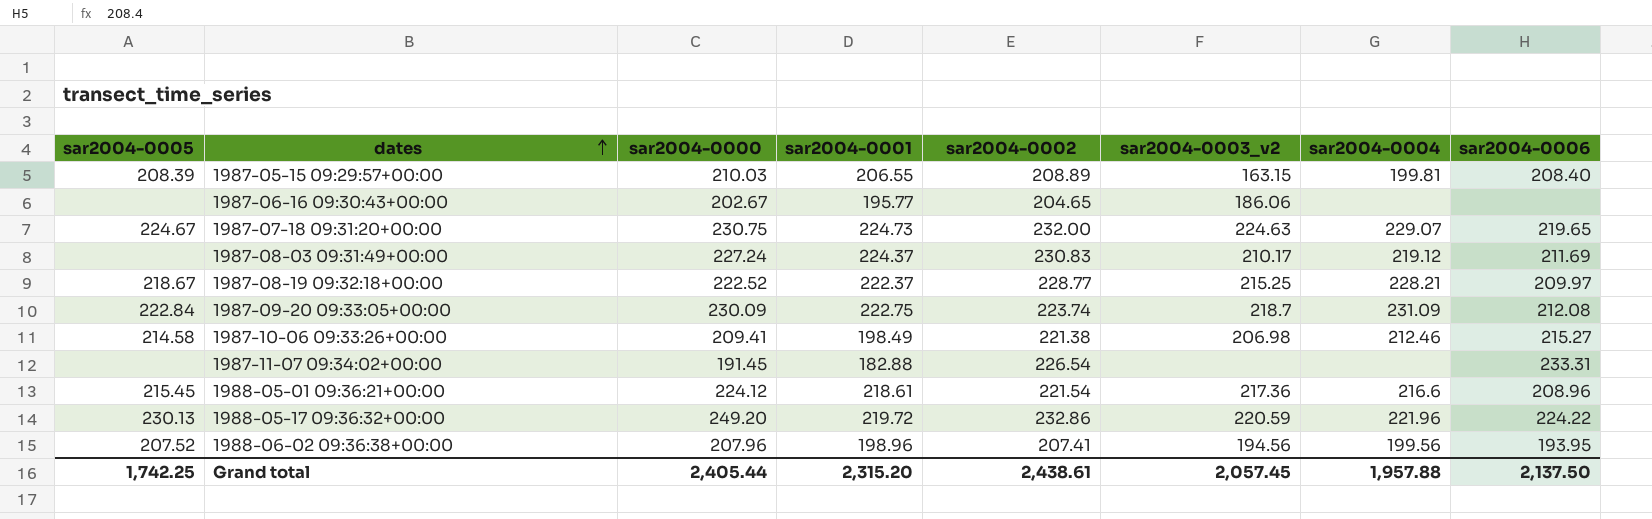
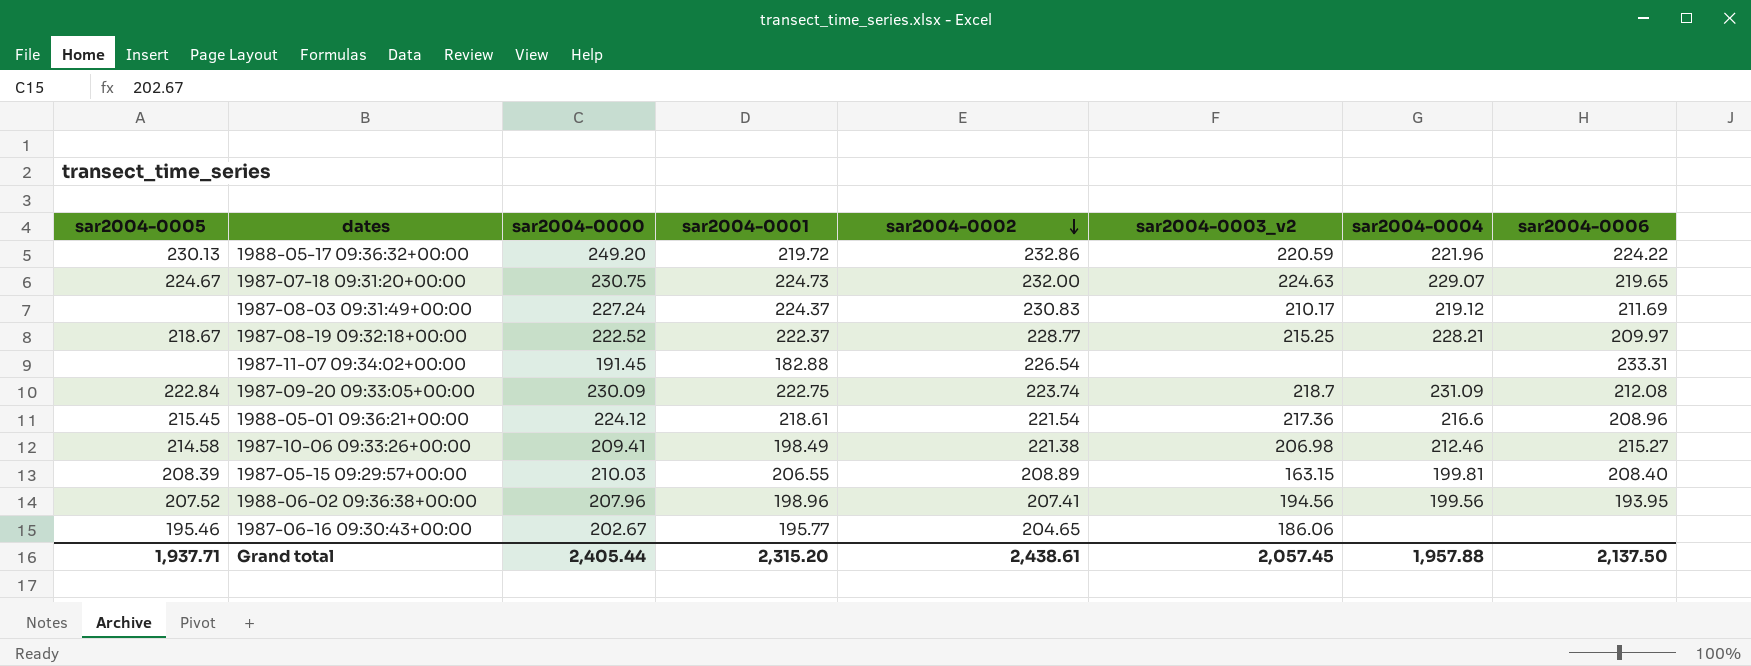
row order: dates ascending -> sar2004-0002 descending
1987-06-16 09:30:43+00:00 | sar2004-0005: none -> 195.46
Grand total | sar2004-0005: 1,742.25 -> 1,937.71

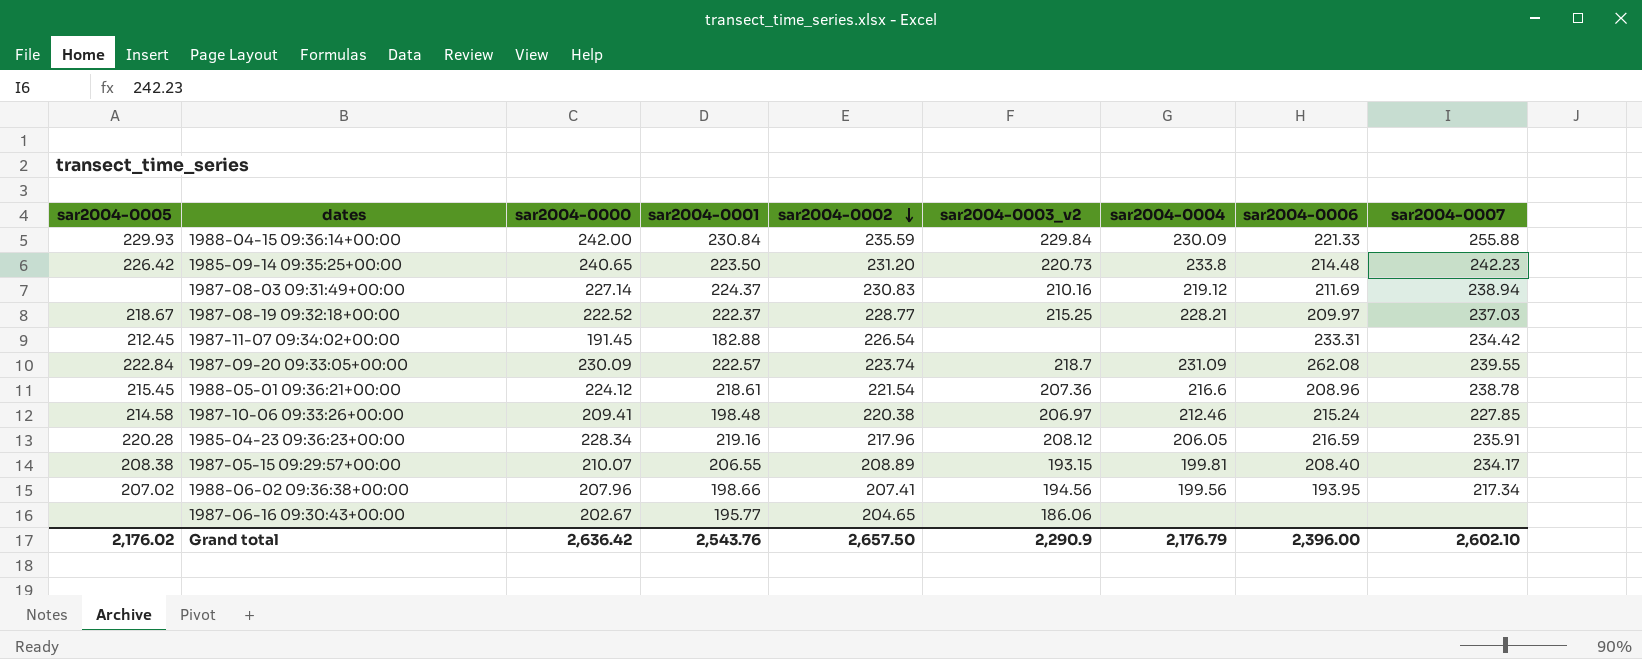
column sar2004-0007 | position: none -> 9
row 1988-05-17 09:36:32+00:00: 230.13 | 249.20 | 219.72 | 232.86 | 220.59 | 221.96 | 224.22 -> none
row 1987-07-18 09:31:20+00:00: 224.67 | 230.75 | 224.73 | 232.00 | 224.63 | 229.07 | 219.65 -> none
row 1988-04-15 09:36:14+00:00: none -> 229.93 | 242.00 | 230.84 | 235.59 | 229.84 | 230.09 | 221.33 | 255.88
row 1985-09-14 09:35:25+00:00: none -> 226.42 | 240.65 | 223.50 | 231.20 | 220.73 | 233.8 | 214.48 | 242.23
1987-08-03 09:31:49+00:00 | sar2004-0000: 227.24 -> 227.14
1987-08-03 09:31:49+00:00 | sar2004-0003_v2: 210.17 -> 210.16
1987-11-07 09:34:02+00:00 | sar2004-0005: none -> 212.45
1987-09-20 09:33:05+00:00 | sar2004-0001: 222.75 -> 222.57
1987-09-20 09:33:05+00:00 | sar2004-0006: 212.08 -> 262.08
1988-05-01 09:36:21+00:00 | sar2004-0003_v2: 217.36 -> 207.36
1987-10-06 09:33:26+00:00 | sar2004-0001: 198.49 -> 198.48
1987-10-06 09:33:26+00:00 | sar2004-0002: 221.38 -> 220.38
1987-10-06 09:33:26+00:00 | sar2004-0003_v2: 206.98 -> 206.97
1987-10-06 09:33:26+00:00 | sar2004-0006: 215.27 -> 215.24
row 1985-04-23 09:36:23+00:00: none -> 220.28 | 228.34 | 219.16 | 217.96 | 208.12 | 206.05 | 216.59 | 235.91
1987-05-15 09:29:57+00:00 | sar2004-0005: 208.39 -> 208.38
1987-05-15 09:29:57+00:00 | sar2004-0000: 210.03 -> 210.07
1987-05-15 09:29:57+00:00 | sar2004-0003_v2: 163.15 -> 193.15
1988-06-02 09:36:38+00:00 | sar2004-0005: 207.52 -> 207.02
1988-06-02 09:36:38+00:00 | sar2004-0001: 198.96 -> 198.66
1987-06-16 09:30:43+00:00 | sar2004-0005: 195.46 -> none
Grand total | sar2004-0005: 1,937.71 -> 2,176.02
Grand total | sar2004-0000: 2,405.44 -> 2,636.42
Grand total | sar2004-0001: 2,315.20 -> 2,543.76
Grand total | sar2004-0002: 2,438.61 -> 2,657.50
Grand total | sar2004-0003_v2: 2,057.45 -> 2,290.9
Grand total | sar2004-0004: 1,957.88 -> 2,176.79
Grand total | sar2004-0006: 2,137.50 -> 2,396.00

